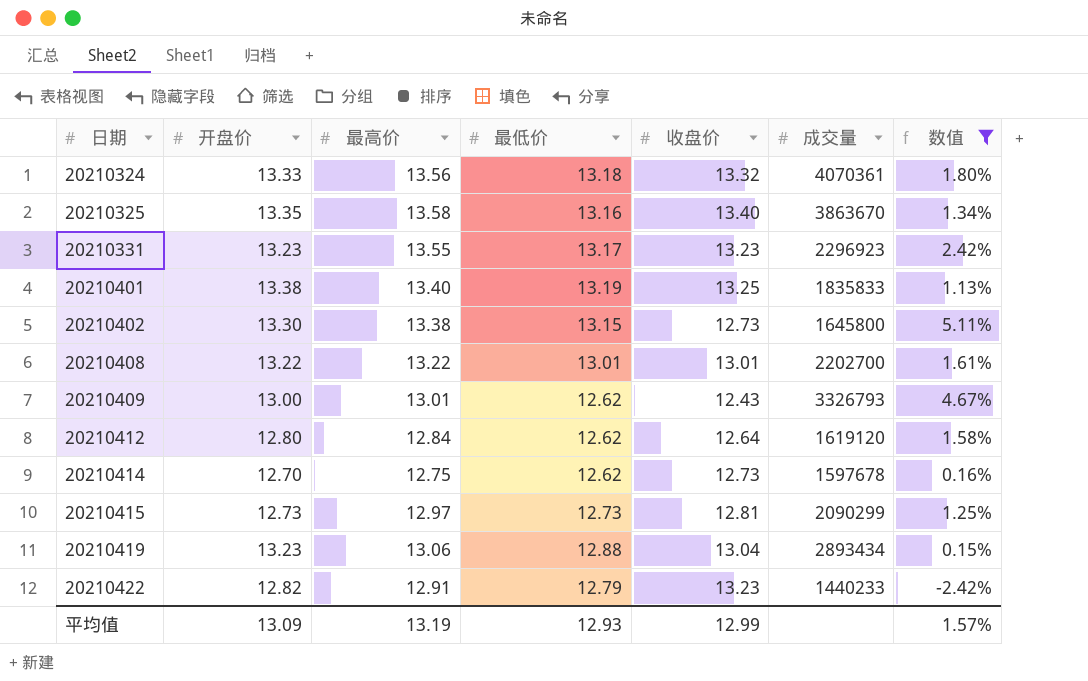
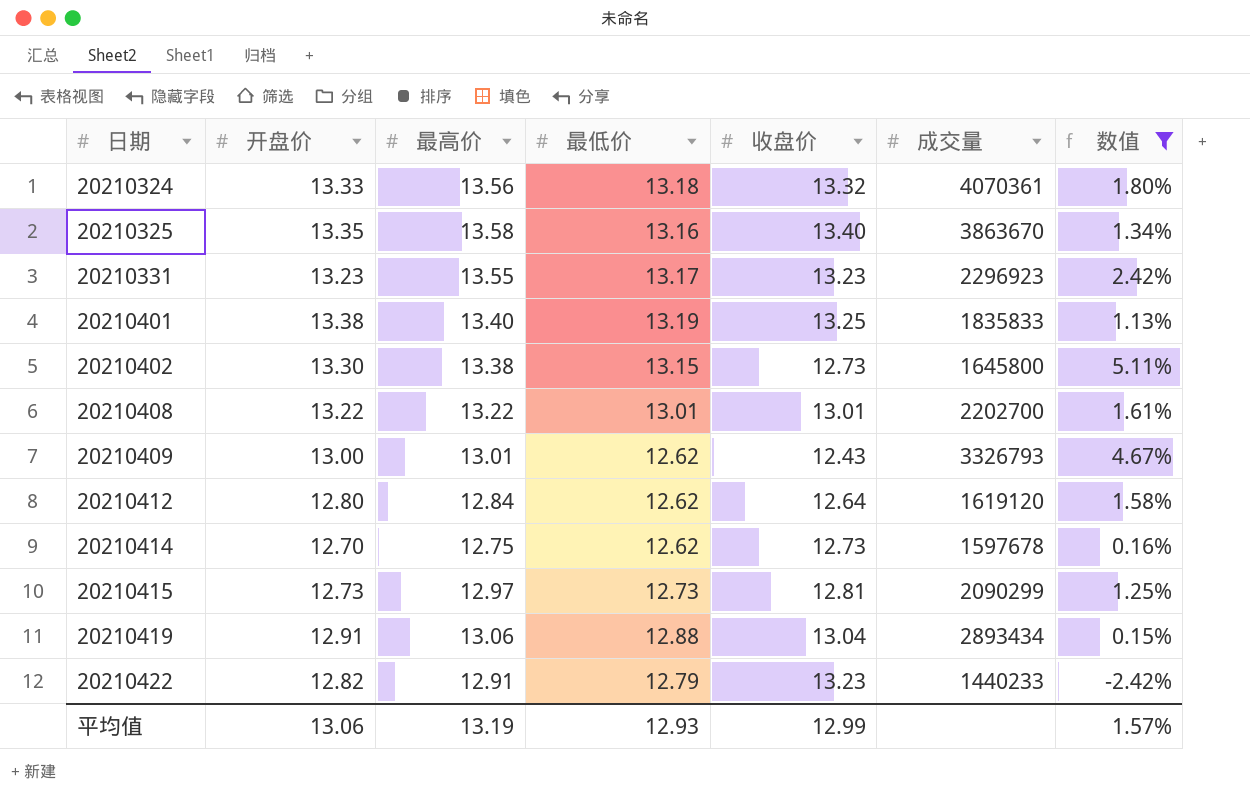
20210419 | 开盘价: 13.23 -> 12.91
平均值 | 开盘价: 13.09 -> 13.06

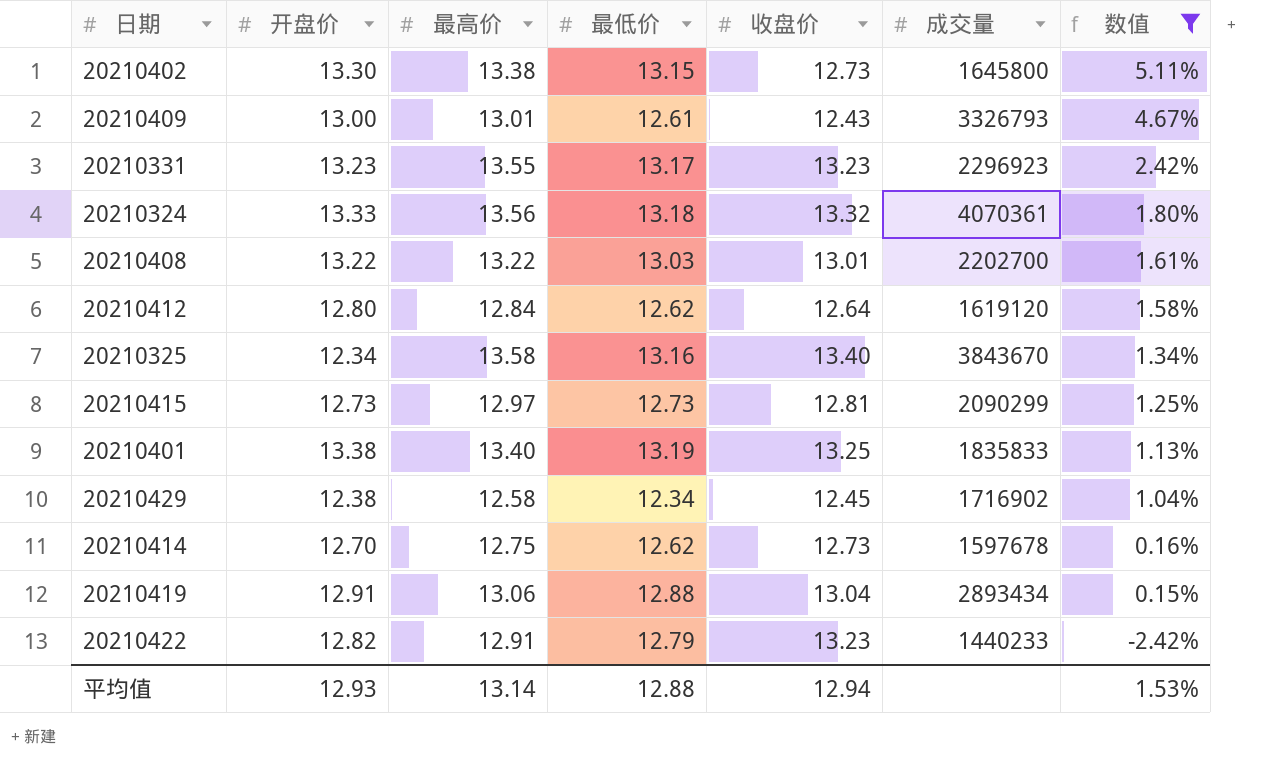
row order: 日期 ascending -> 数值 descending
20210409 | 最低价: 12.62 -> 12.61
20210408 | 最低价: 13.01 -> 13.03
20210325 | 开盘价: 13.35 -> 12.34
20210325 | 成交量: 3863670 -> 3843670
row 20210429: none -> 12.38 | 12.58 | 12.34 | 12.45 | 1716902 | 1.04%
平均值 | 开盘价: 13.06 -> 12.93
平均值 | 最高价: 13.19 -> 13.14
平均值 | 最低价: 12.93 -> 12.88
平均值 | 收盘价: 12.99 -> 12.94
平均值 | 数值: 1.57% -> 1.53%

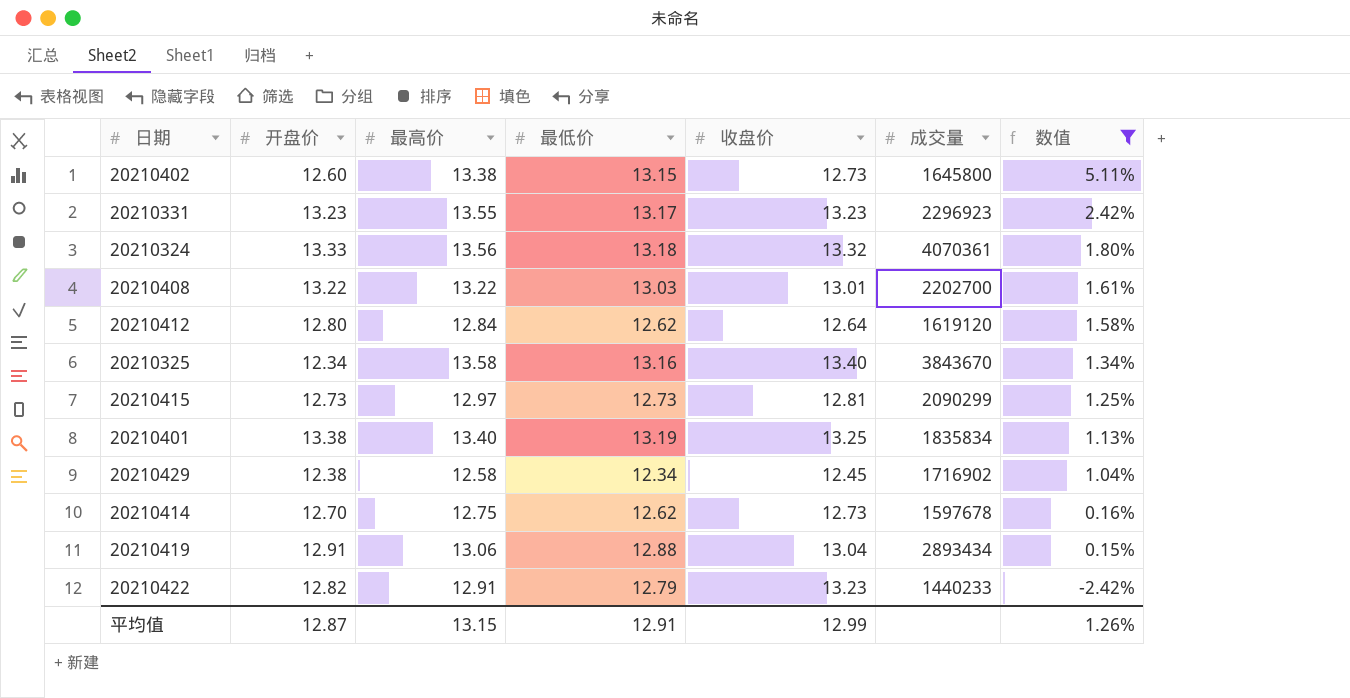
row 20210409: 13.00 | 13.01 | 12.61 | 12.43 | 3326793 | 4.67% -> none
20210402 | 开盘价: 13.30 -> 12.60
20210401 | 成交量: 1835833 -> 1835834
平均值 | 开盘价: 12.93 -> 12.87
平均值 | 最高价: 13.14 -> 13.15
平均值 | 最低价: 12.88 -> 12.91
平均值 | 收盘价: 12.94 -> 12.99
平均值 | 数值: 1.53% -> 1.26%

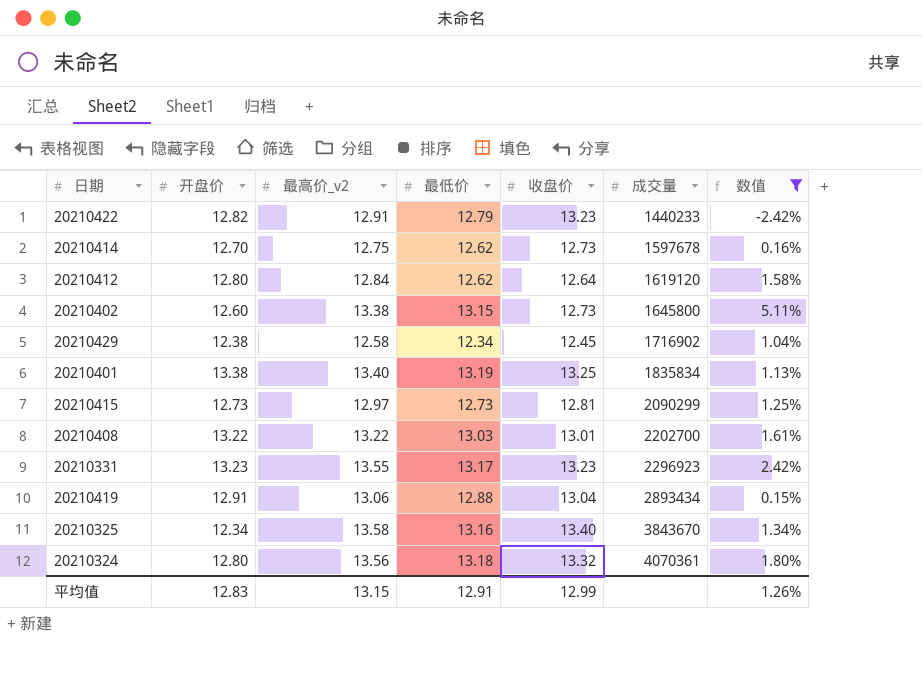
row order: 数值 descending -> 成交量 ascending
column name: 最高价 -> 最高价_v2
20210324 | 开盘价: 13.33 -> 12.80
平均值 | 开盘价: 12.87 -> 12.83

